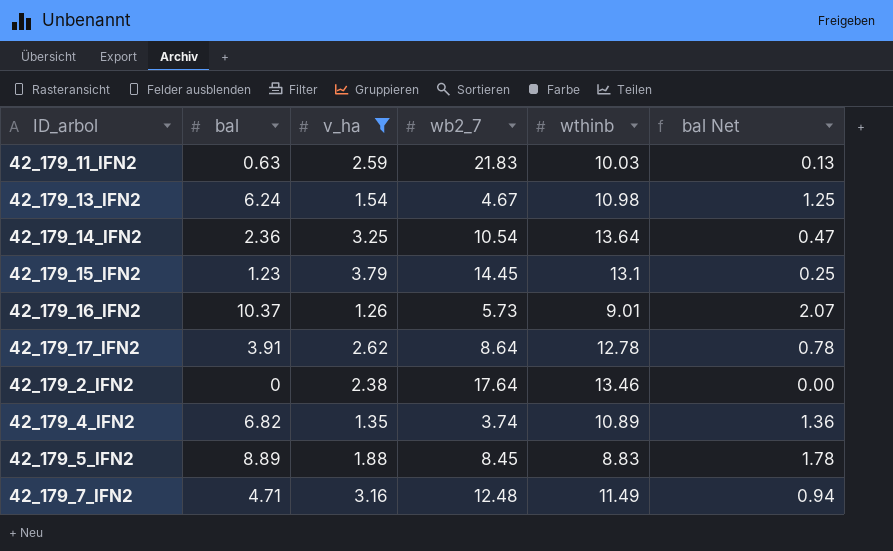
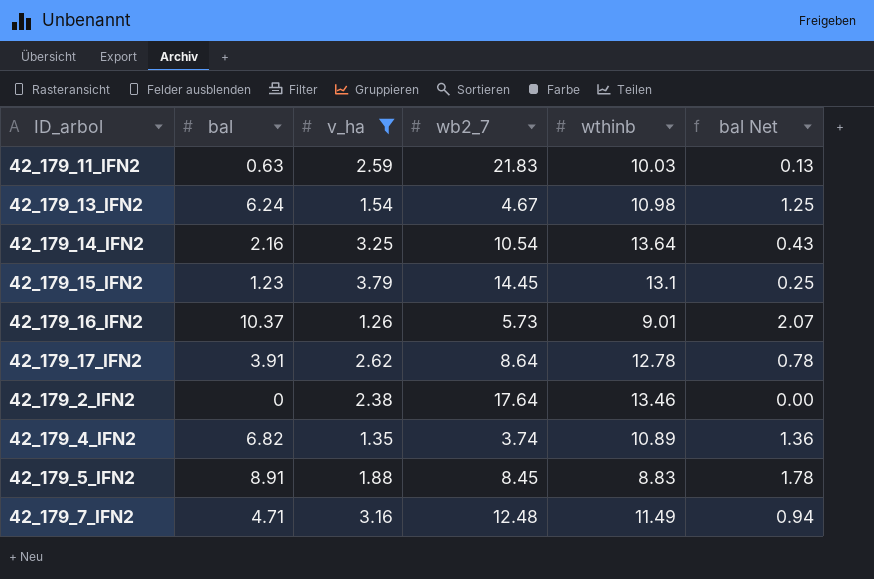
42_179_14_IFN2 | bal: 2.36 -> 2.16
42_179_14_IFN2 | bal Net: 0.47 -> 0.43
42_179_5_IFN2 | bal: 8.89 -> 8.91

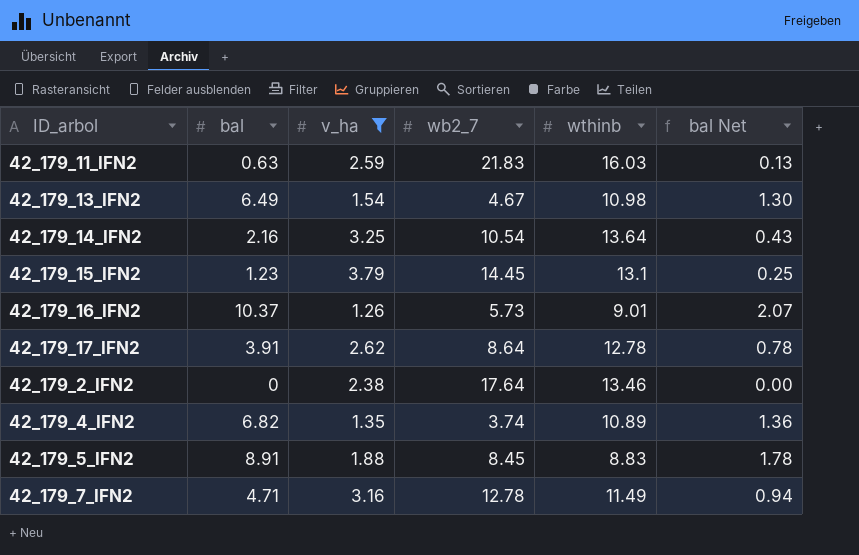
42_179_11_IFN2 | wthinb: 10.03 -> 16.03
42_179_13_IFN2 | bal: 6.24 -> 6.49
42_179_13_IFN2 | bal Net: 1.25 -> 1.30
42_179_7_IFN2 | wb2_7: 12.48 -> 12.78

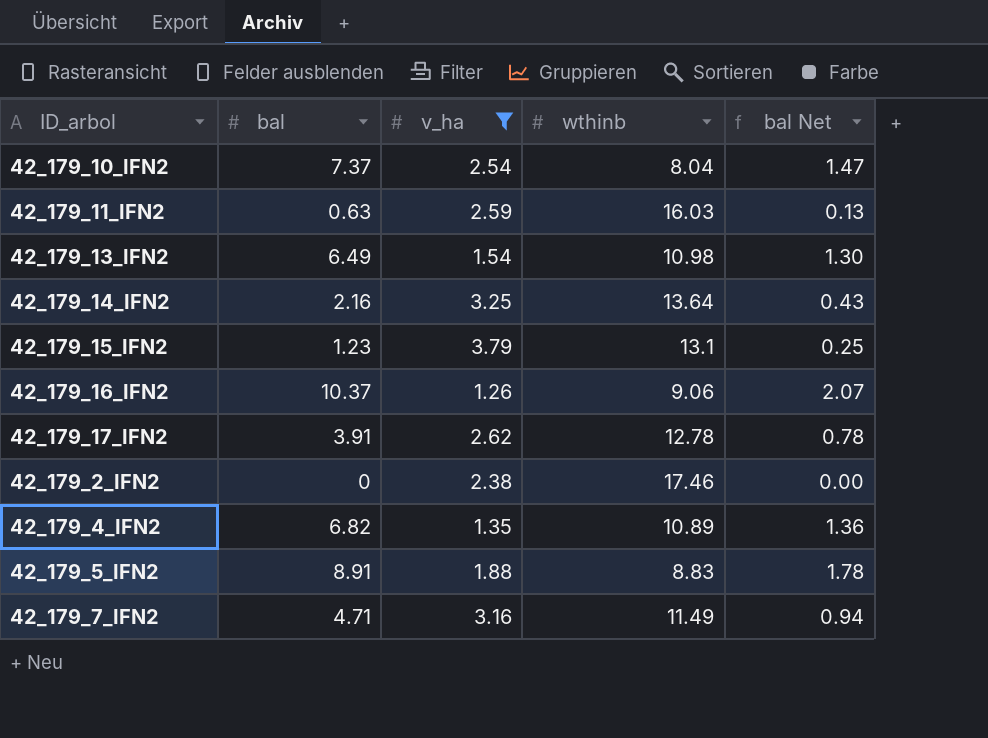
column wb2_7 | position: 4 -> none
row 42_179_10_IFN2: none -> 7.37 | 2.54 | 8.04 | 1.47
42_179_16_IFN2 | wthinb: 9.01 -> 9.06
42_179_2_IFN2 | wthinb: 13.46 -> 17.46

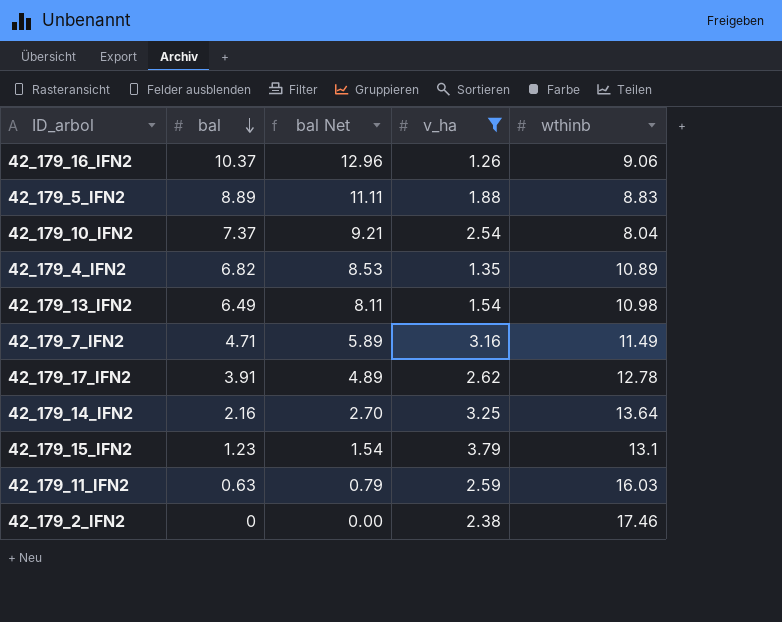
row order: none -> bal descending
column bal Net | formula: [bal] * 0.2 -> [bal] * 1.25
column bal Net | position: 5 -> 3
42_179_5_IFN2 | bal: 8.91 -> 8.89

